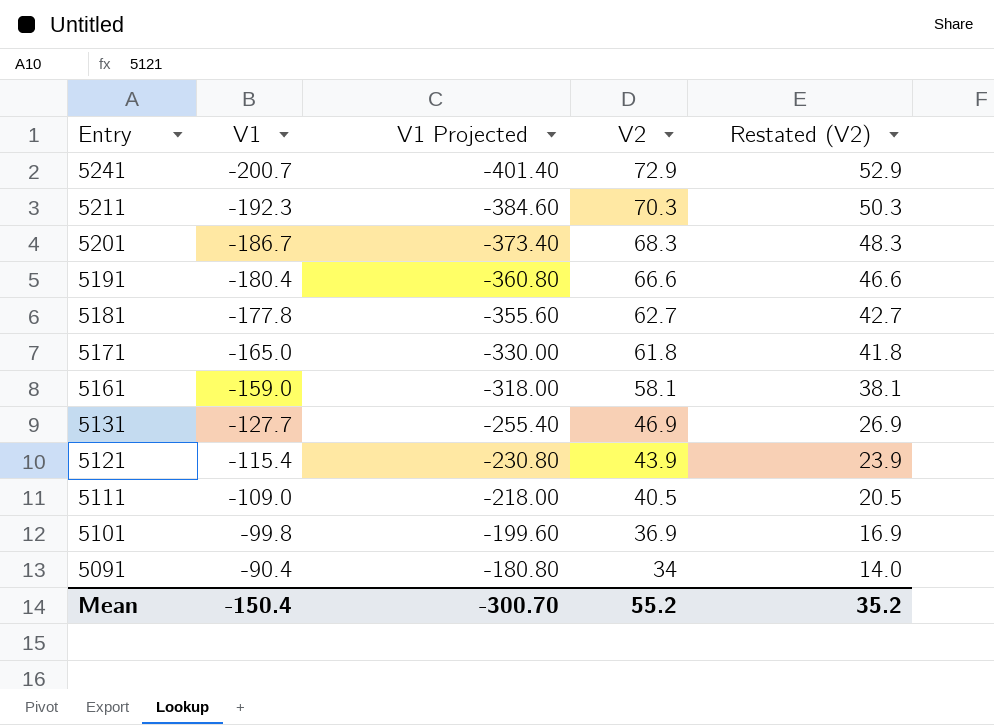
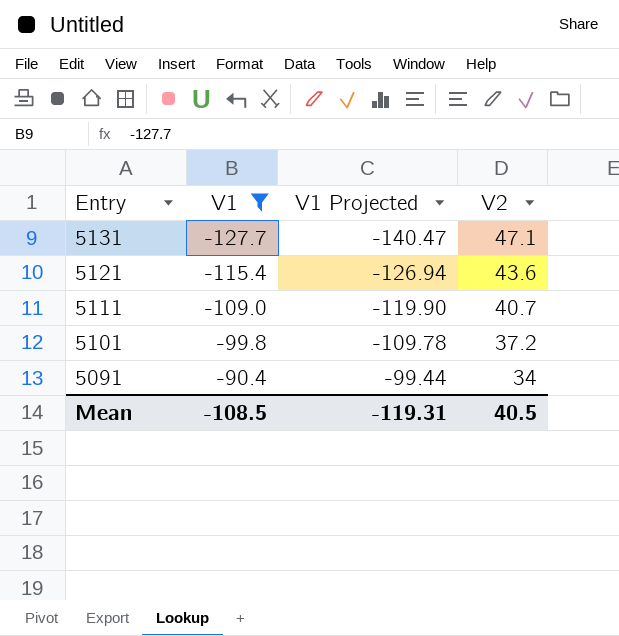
filter: none -> V1 >= -127.7
column Restated (V2) | formula: [V2] - 20 -> none
column V1 Projected | formula: [V1] * 2 -> [V1] * 1.1
5131 | V2: 46.9 -> 47.1
5121 | V2: 43.9 -> 43.6
5111 | V2: 40.5 -> 40.7
5101 | V2: 36.9 -> 37.2
Mean | V1: -150.4 -> -108.5
Mean | V1 Projected: -300.70 -> -119.31
Mean | V2: 55.2 -> 40.5

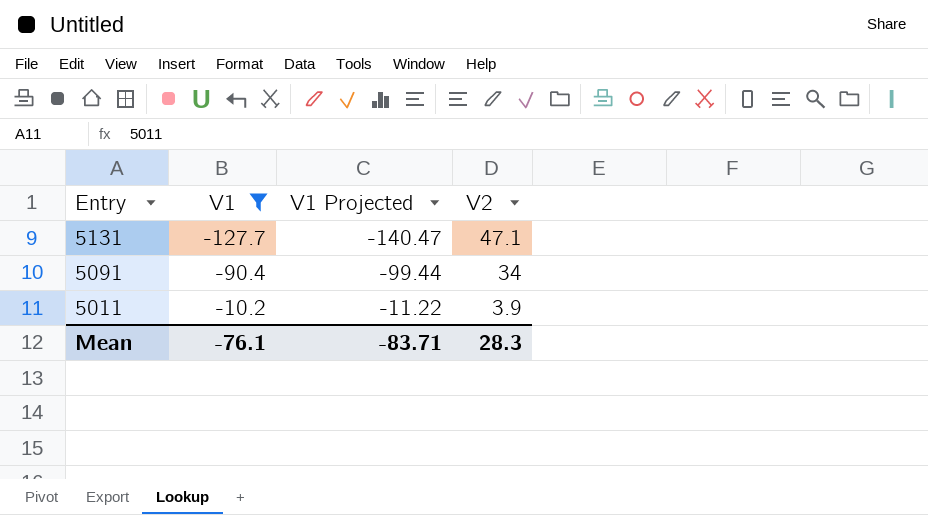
row 5121: -115.4 | -126.94 | 43.6 -> none
row 5111: -109.0 | -119.90 | 40.7 -> none
row 5101: -99.8 | -109.78 | 37.2 -> none
row 5011: none -> -10.2 | -11.22 | 3.9
Mean | V1: -108.5 -> -76.1
Mean | V1 Projected: -119.31 -> -83.71
Mean | V2: 40.5 -> 28.3

